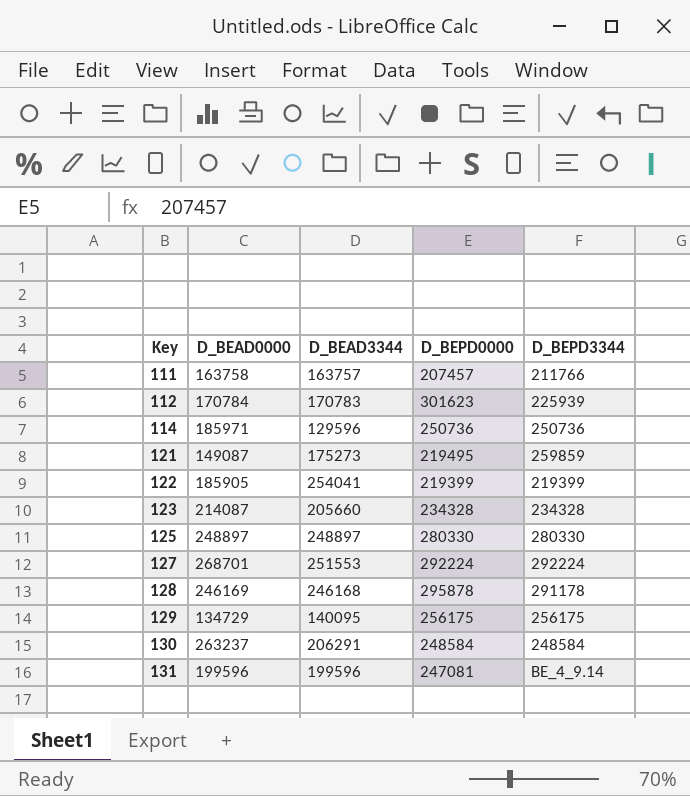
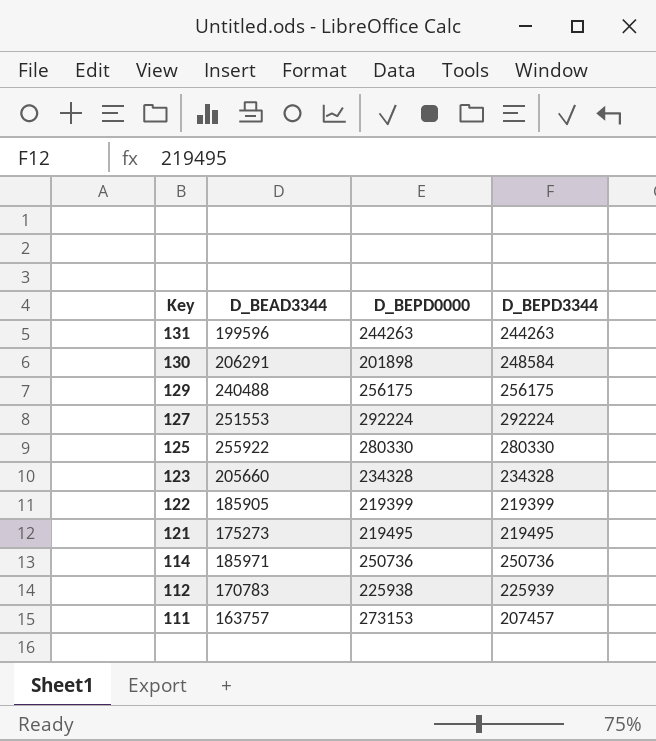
row order: Key ascending -> Key descending
column D_BEAD0000 | position: 2 -> none
row 128: 246169 | 246168 | 295878 | 291178 -> none
131 | D_BEPD0000: 247081 -> 244263
131 | D_BEPD3344: BE_4_9.14 -> 244263
130 | D_BEPD0000: 248584 -> 201898
129 | D_BEAD3344: 140095 -> 240488
125 | D_BEAD3344: 248897 -> 255922
122 | D_BEAD3344: 254041 -> 185905
121 | D_BEPD3344: 259859 -> 219495
114 | D_BEAD3344: 129596 -> 185971
112 | D_BEPD0000: 301623 -> 225938
111 | D_BEPD0000: 207457 -> 273153
111 | D_BEPD3344: 211766 -> 207457

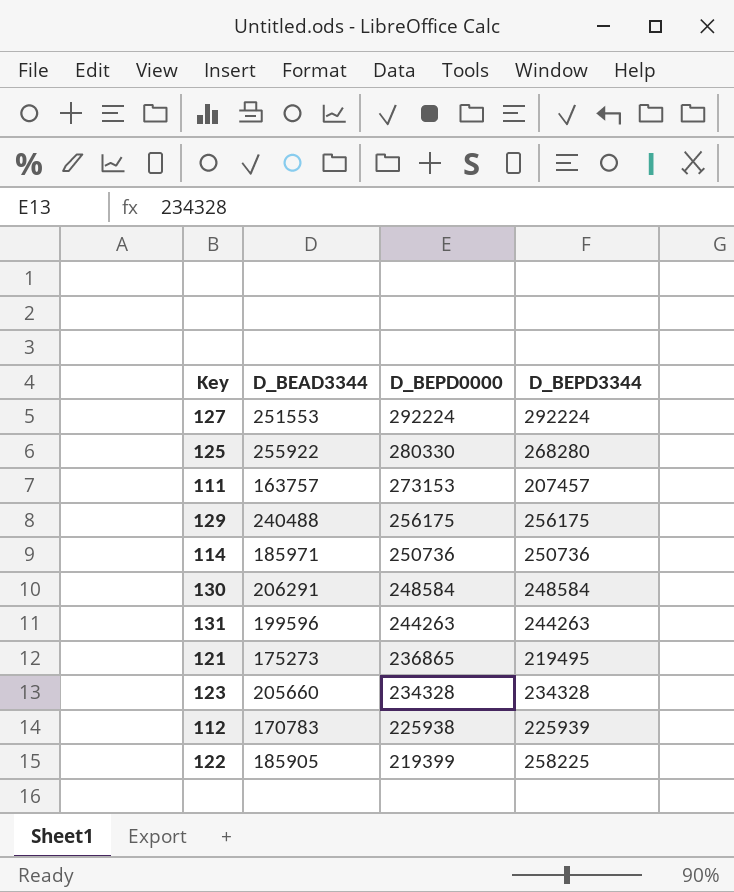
row order: Key descending -> D_BEPD0000 descending
125 | D_BEPD3344: 280330 -> 268280
130 | D_BEPD0000: 201898 -> 248584
121 | D_BEPD0000: 219495 -> 236865
122 | D_BEPD3344: 219399 -> 258225

